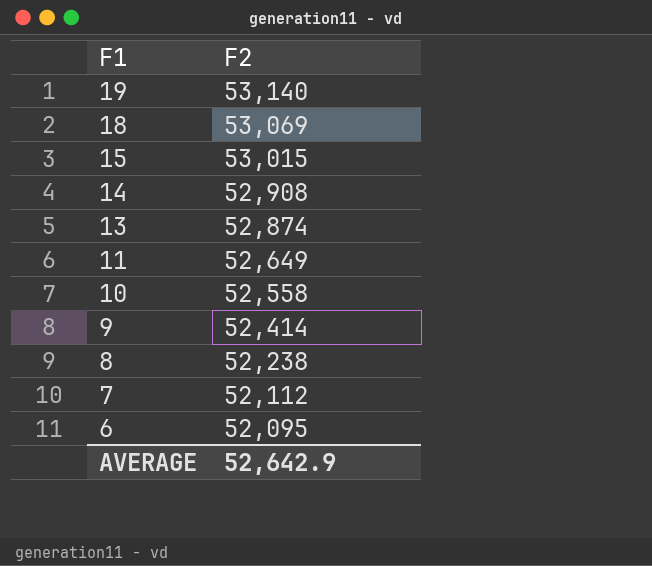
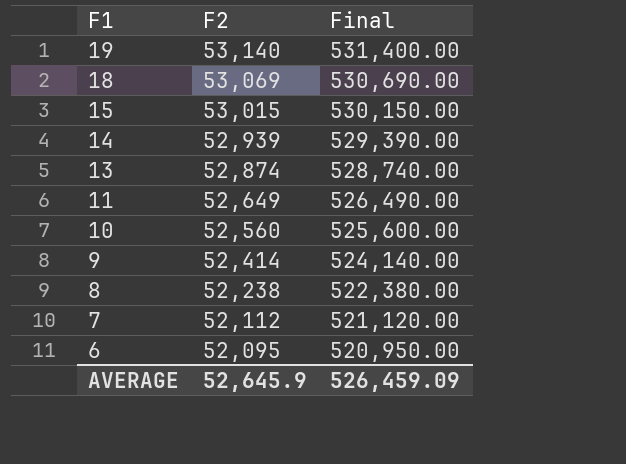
column Final | formula: none -> [F2] * 10
14 | F2: 52,908 -> 52,939
10 | F2: 52,558 -> 52,560
AVERAGE | F2: 52,642.9 -> 52,645.9

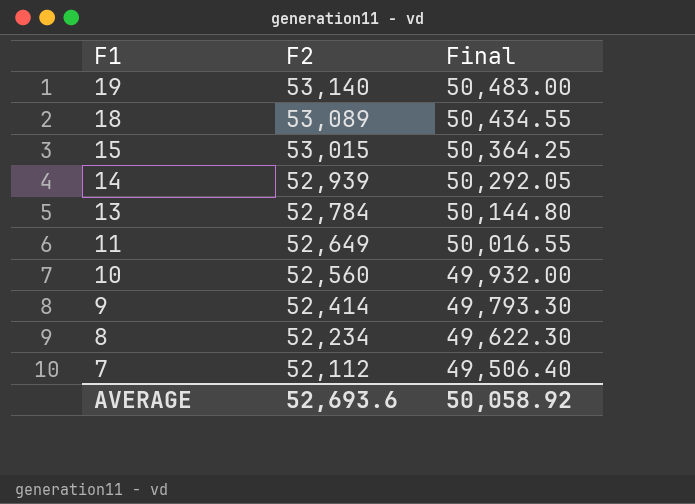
column Final | formula: [F2] * 10 -> [F2] * 0.95
row 6: 52,095 | 520,950.00 -> none
18 | F2: 53,069 -> 53,089
13 | F2: 52,874 -> 52,784
8 | F2: 52,238 -> 52,234
AVERAGE | F2: 52,645.9 -> 52,693.6
AVERAGE | Final: 526,459.09 -> 50,058.92

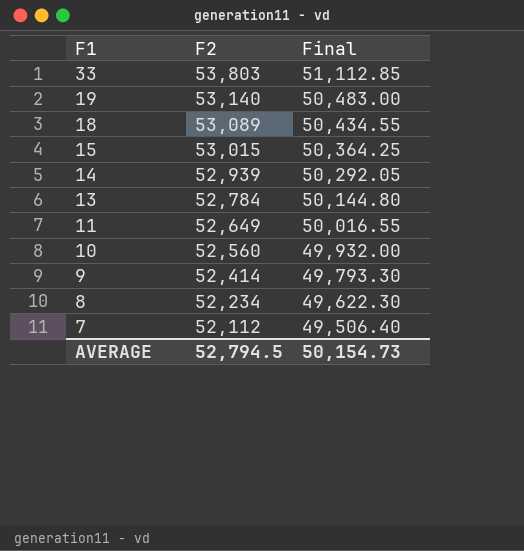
row 33: none -> 53,803 | 51,112.85
AVERAGE | F2: 52,693.6 -> 52,794.5
AVERAGE | Final: 50,058.92 -> 50,154.73

